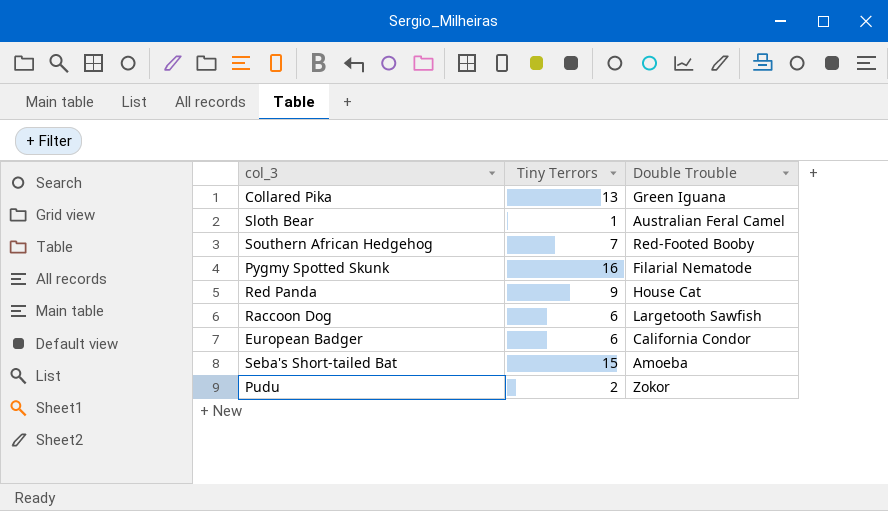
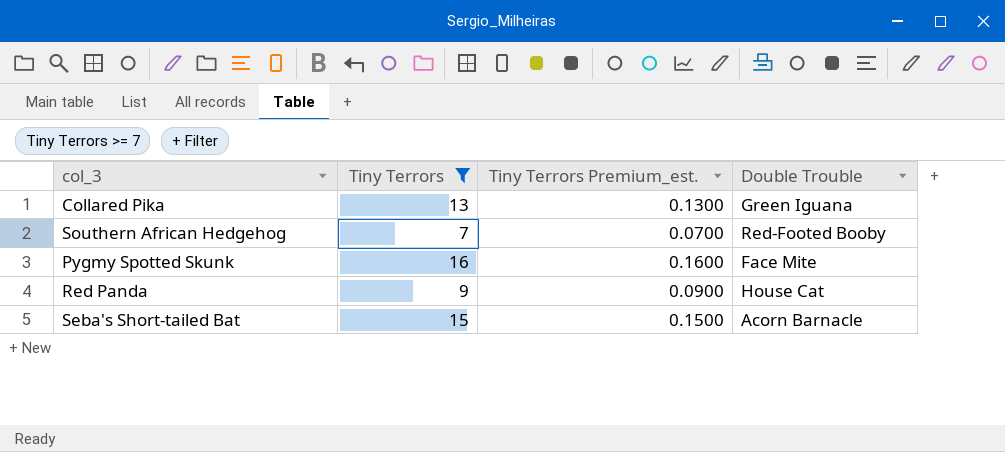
filter: none -> Tiny Terrors >= 7
column Tiny Terrors Premium_est. | formula: none -> [Tiny Terrors] * 0.01
Pygmy Spotted Skunk | Double Trouble: Filarial Nematode -> Face Mite
Seba's Short-tailed Bat | Double Trouble: Amoeba -> Acorn Barnacle

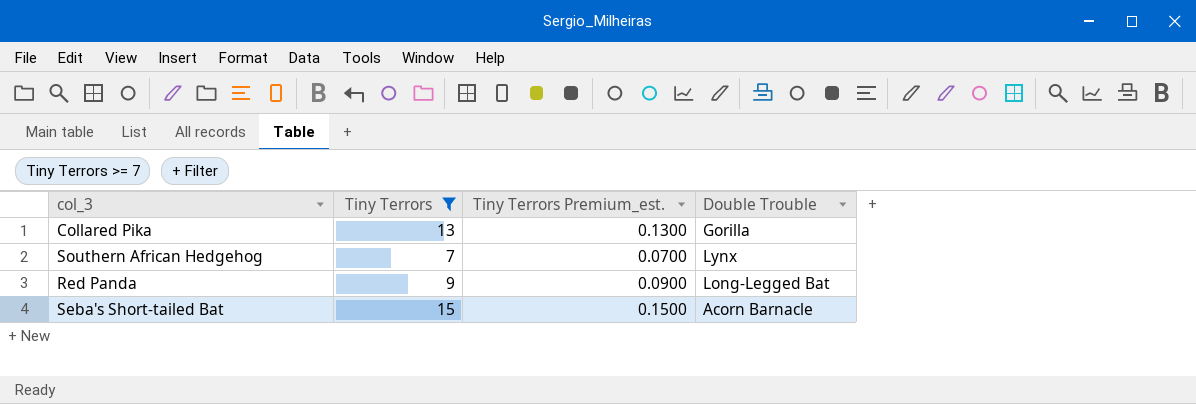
row Pygmy Spotted Skunk: 16 | 0.1600 | Face Mite -> none
Collared Pika | Double Trouble: Green Iguana -> Gorilla
Southern African Hedgehog | Double Trouble: Red-Footed Booby -> Lynx
Red Panda | Double Trouble: House Cat -> Long-Legged Bat

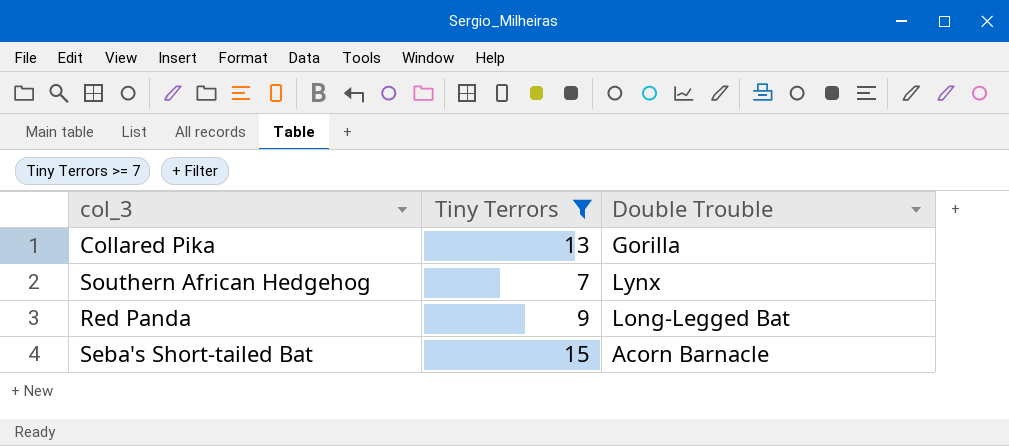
column Tiny Terrors Premium_est. | formula: [Tiny Terrors] * 0.01 -> none

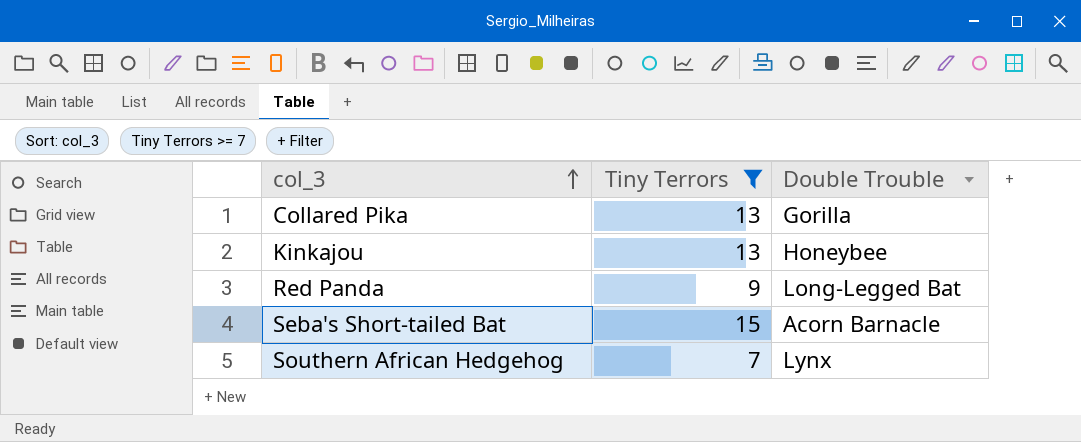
row order: none -> col_3 ascending
row Kinkajou: none -> 13 | Honeybee

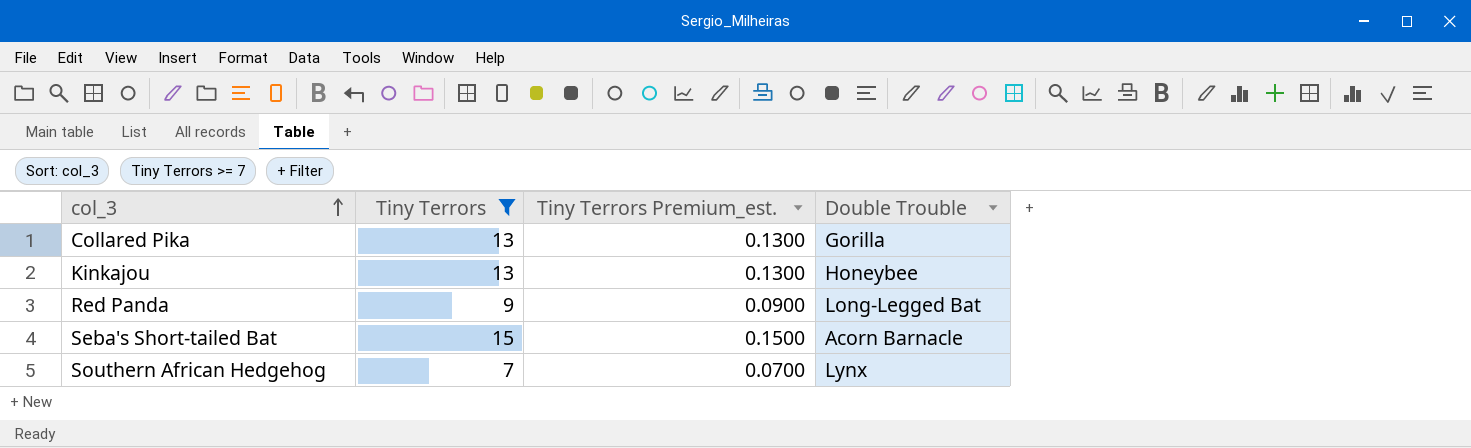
column Tiny Terrors Premium_est. | formula: none -> [Tiny Terrors] * 0.01

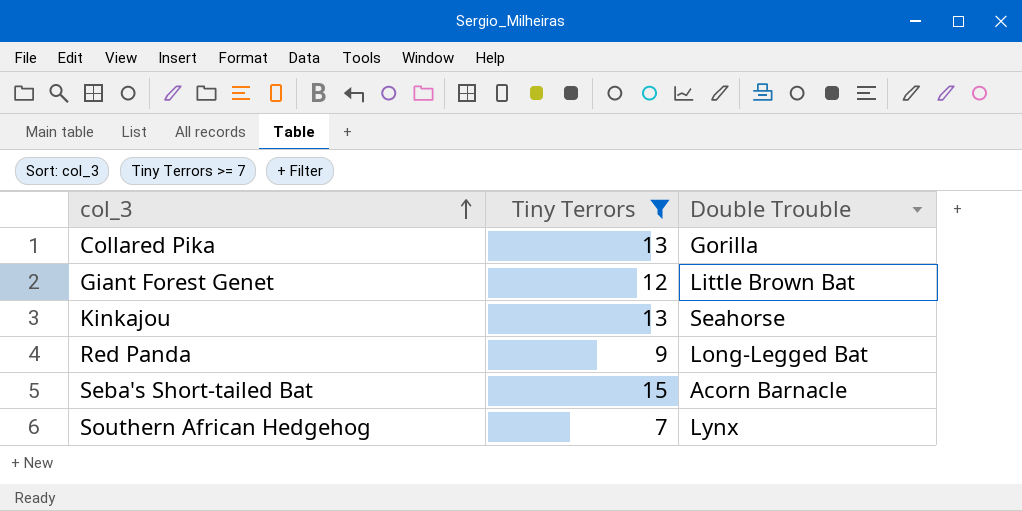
column Tiny Terrors Premium_est. | formula: [Tiny Terrors] * 0.01 -> none
row Giant Forest Genet: none -> 12 | Little Brown Bat
Kinkajou | Double Trouble: Honeybee -> Seahorse

